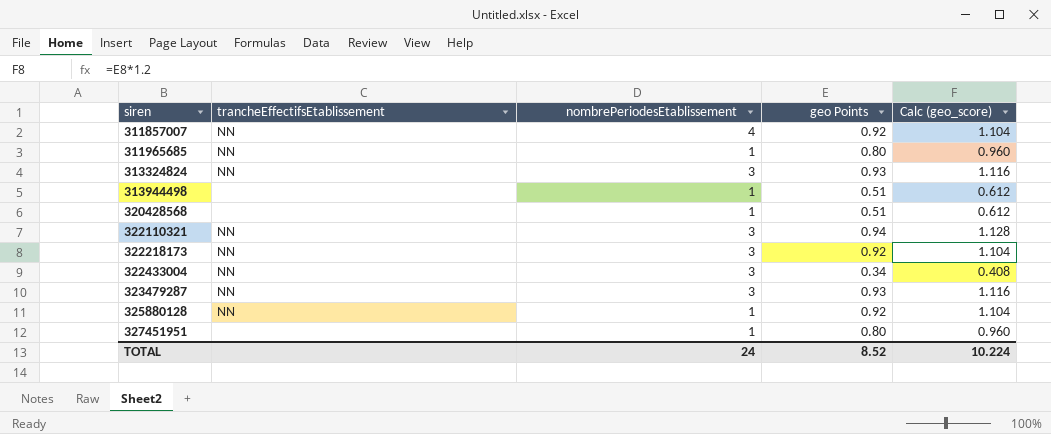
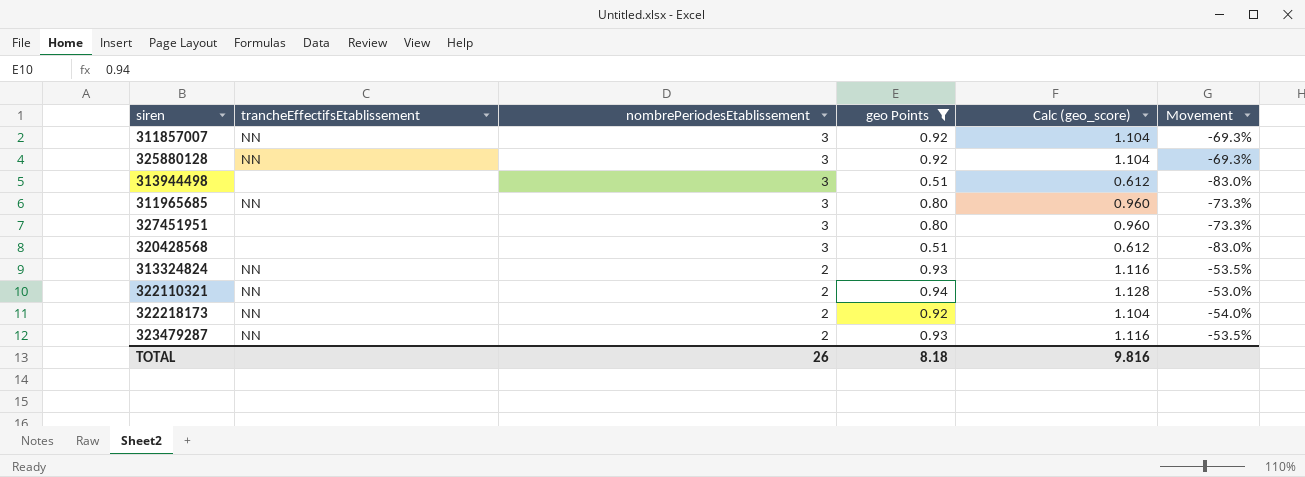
filter: none -> geo Points != 0.34
row order: siren ascending -> nombrePeriodesEtablissement descending
column Movement | formula: none -> ([geo Points] - [nombrePeriodesEtablissement]) / [nombrePeriodesEtablissement]
311857007 | nombrePeriodesEtablissement: 4 -> 3
325880128 | nombrePeriodesEtablissement: 1 -> 3
313944498 | nombrePeriodesEtablissement: 1 -> 3
311965685 | nombrePeriodesEtablissement: 1 -> 3
327451951 | nombrePeriodesEtablissement: 1 -> 3
320428568 | nombrePeriodesEtablissement: 1 -> 3
313324824 | nombrePeriodesEtablissement: 3 -> 2
322110321 | nombrePeriodesEtablissement: 3 -> 2
322218173 | nombrePeriodesEtablissement: 3 -> 2
323479287 | nombrePeriodesEtablissement: 3 -> 2
TOTAL | nombrePeriodesEtablissement: 24 -> 26
TOTAL | geo Points: 8.52 -> 8.18
TOTAL | Calc (geo_score): 10.224 -> 9.816

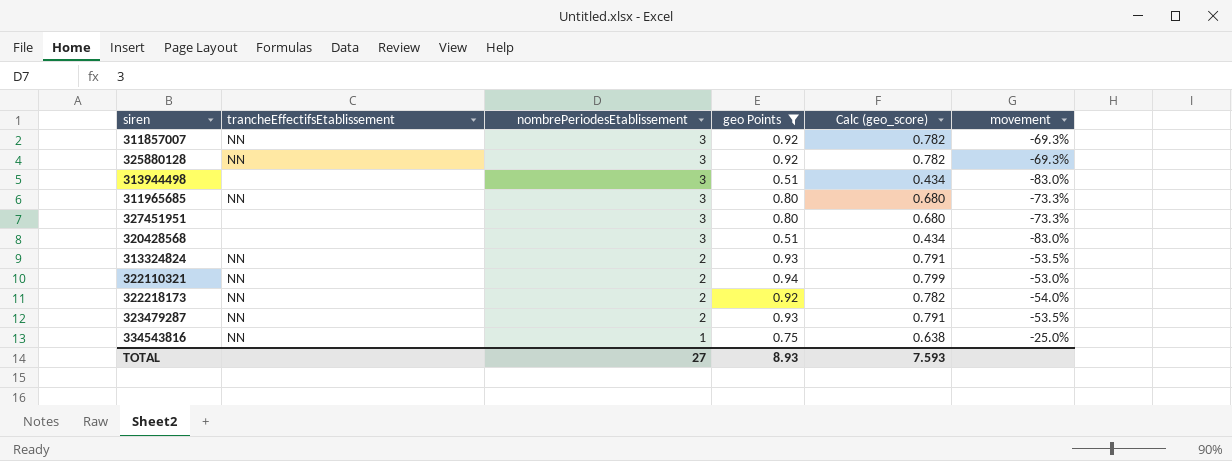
column Calc (geo_score) | formula: [geo Points] * 1.2 -> [geo Points] * 0.85
column name: Movement -> movement
row 334543816: none -> NN | 1 | 0.75 | 0.638 | -25.0%
TOTAL | nombrePeriodesEtablissement: 26 -> 27
TOTAL | geo Points: 8.18 -> 8.93
TOTAL | Calc (geo_score): 9.816 -> 7.593

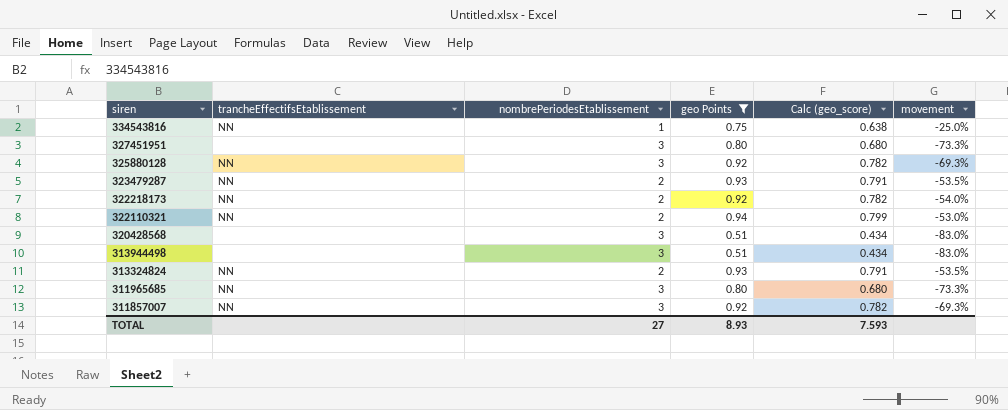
row order: nombrePeriodesEtablissement descending -> siren descending

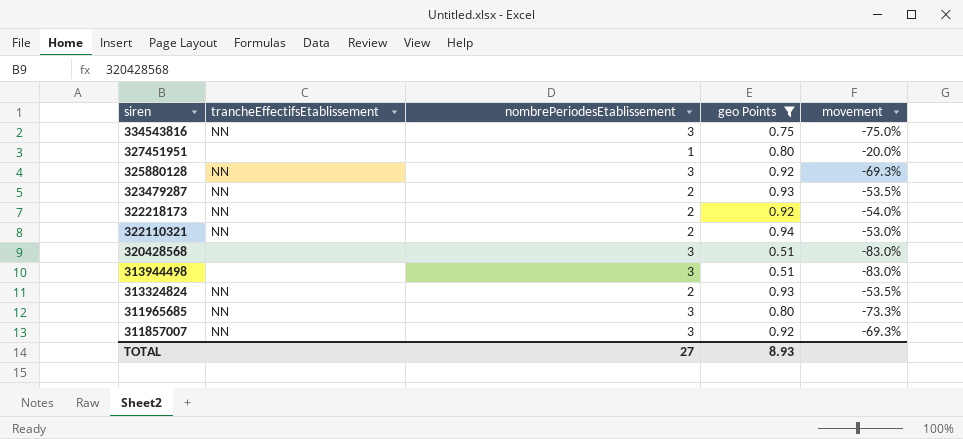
column Calc (geo_score) | formula: [geo Points] * 0.85 -> none
334543816 | nombrePeriodesEtablissement: 1 -> 3
334543816 | movement: -25.0% -> -75.0%
327451951 | nombrePeriodesEtablissement: 3 -> 1
327451951 | movement: -73.3% -> -20.0%

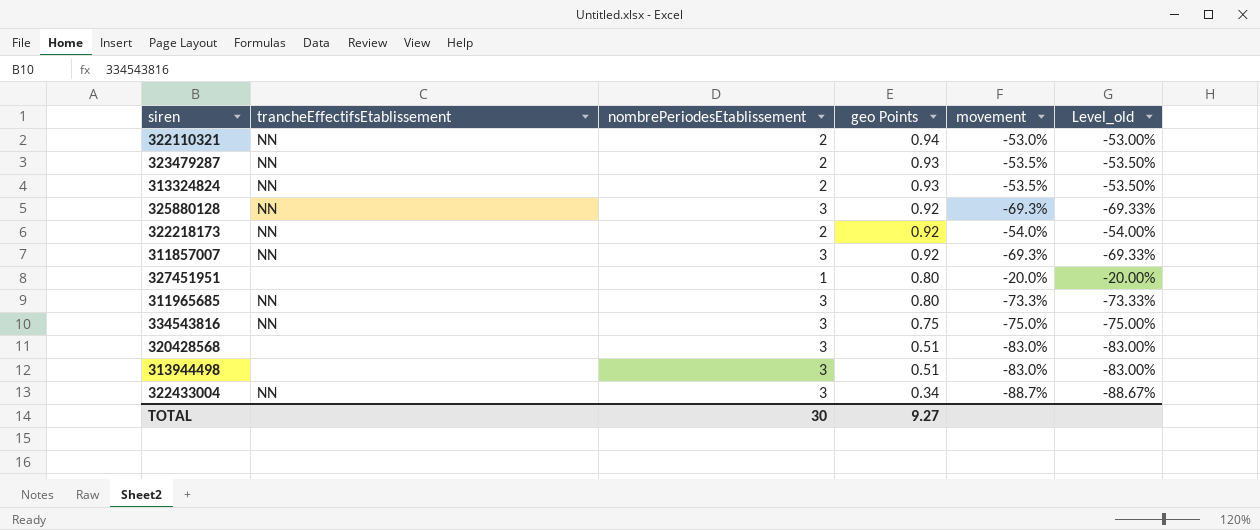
filter: geo Points != 0.34 -> none
row order: siren descending -> geo Points descending
column Level_old | formula: none -> ([geo Points] - [nombrePeriodesEtablissement]) / [nombrePeriodesEtablissement]
TOTAL | nombrePeriodesEtablissement: 27 -> 30
TOTAL | geo Points: 8.93 -> 9.27

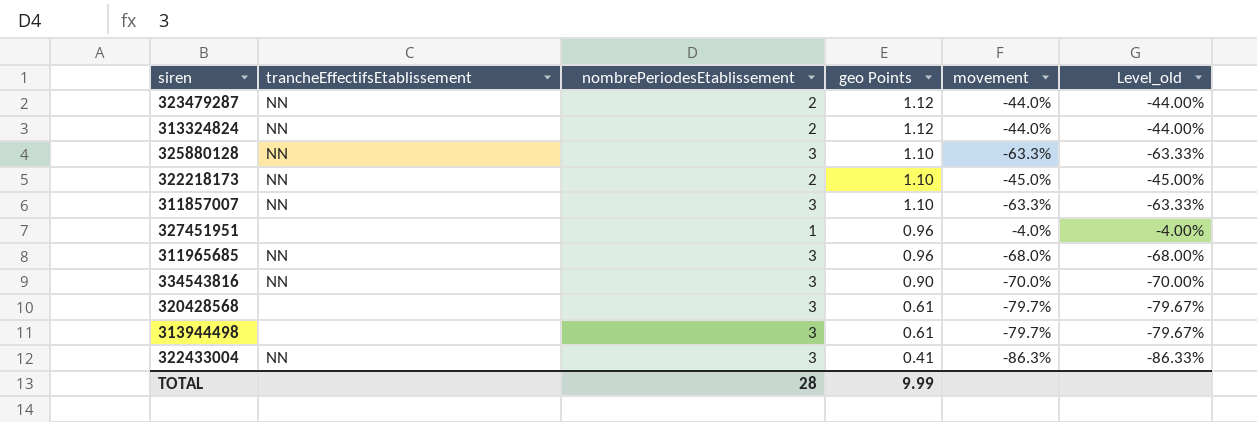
row 322110321: NN | 2 | 0.94 | -53.0% | -53.00% -> none
323479287 | geo Points: 0.93 -> 1.12
323479287 | movement: -53.5% -> -44.0%
323479287 | Level_old: -53.50% -> -44.00%
313324824 | geo Points: 0.93 -> 1.12
313324824 | movement: -53.5% -> -44.0%
313324824 | Level_old: -53.50% -> -44.00%
325880128 | geo Points: 0.92 -> 1.10
325880128 | movement: -69.3% -> -63.3%
325880128 | Level_old: -69.33% -> -63.33%
322218173 | geo Points: 0.92 -> 1.10
322218173 | movement: -54.0% -> -45.0%
322218173 | Level_old: -54.00% -> -45.00%
311857007 | geo Points: 0.92 -> 1.10
311857007 | movement: -69.3% -> -63.3%
311857007 | Level_old: -69.33% -> -63.33%
327451951 | geo Points: 0.80 -> 0.96
327451951 | movement: -20.0% -> -4.0%
327451951 | Level_old: -20.00% -> -4.00%
311965685 | geo Points: 0.80 -> 0.96
311965685 | movement: -73.3% -> -68.0%
311965685 | Level_old: -73.33% -> -68.00%
334543816 | geo Points: 0.75 -> 0.90
334543816 | movement: -75.0% -> -70.0%
334543816 | Level_old: -75.00% -> -70.00%
320428568 | geo Points: 0.51 -> 0.61
320428568 | movement: -83.0% -> -79.7%
320428568 | Level_old: -83.00% -> -79.67%
313944498 | geo Points: 0.51 -> 0.61
313944498 | movement: -83.0% -> -79.7%
313944498 | Level_old: -83.00% -> -79.67%
322433004 | geo Points: 0.34 -> 0.41
322433004 | movement: -88.7% -> -86.3%
322433004 | Level_old: -88.67% -> -86.33%
TOTAL | nombrePeriodesEtablissement: 30 -> 28
TOTAL | geo Points: 9.27 -> 9.99

